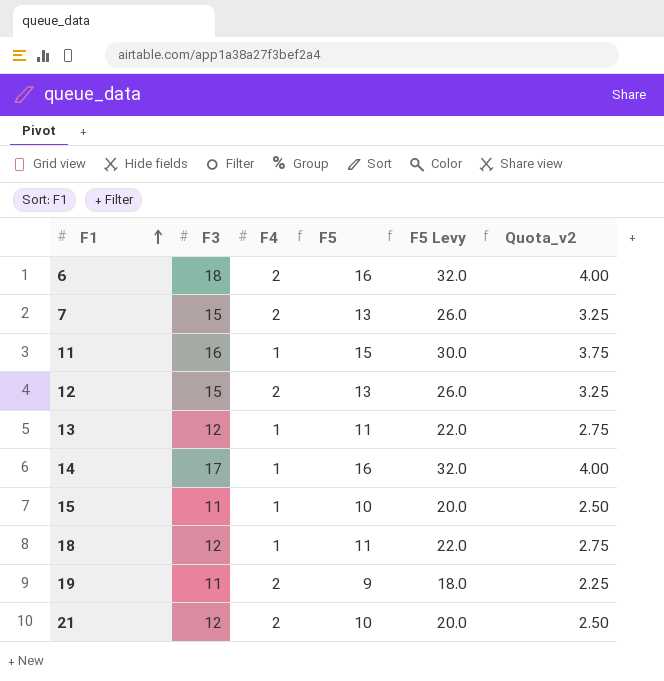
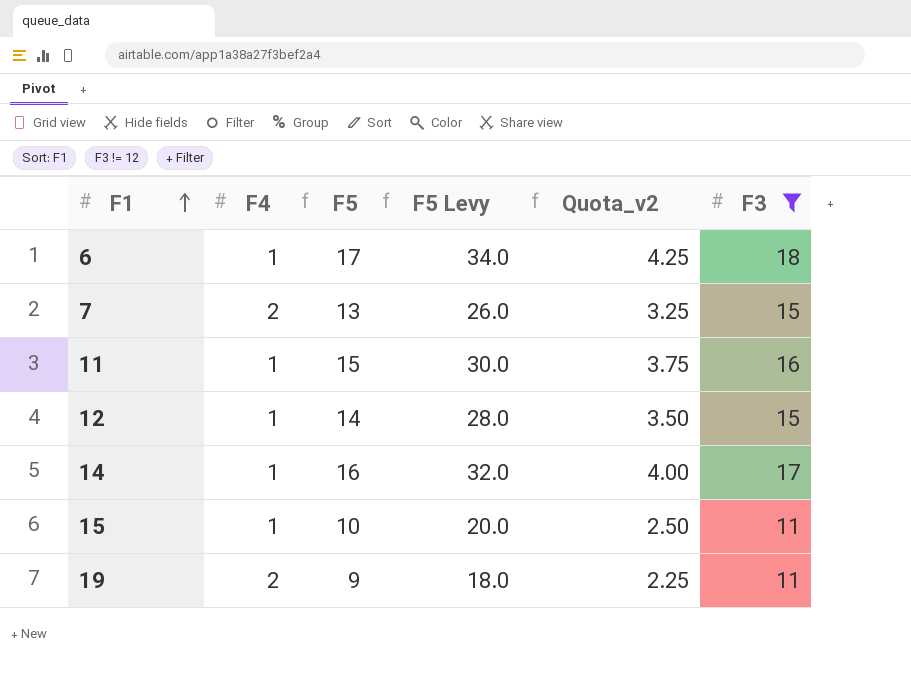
filter: none -> F3 != 12
column F3 | position: 2 -> 6
6 | F4: 2 -> 1
6 | F5: 16 -> 17
6 | F5 Levy: 32.0 -> 34.0
6 | Quota_v2: 4.00 -> 4.25
12 | F4: 2 -> 1
12 | F5: 13 -> 14
12 | F5 Levy: 26.0 -> 28.0
12 | Quota_v2: 3.25 -> 3.50

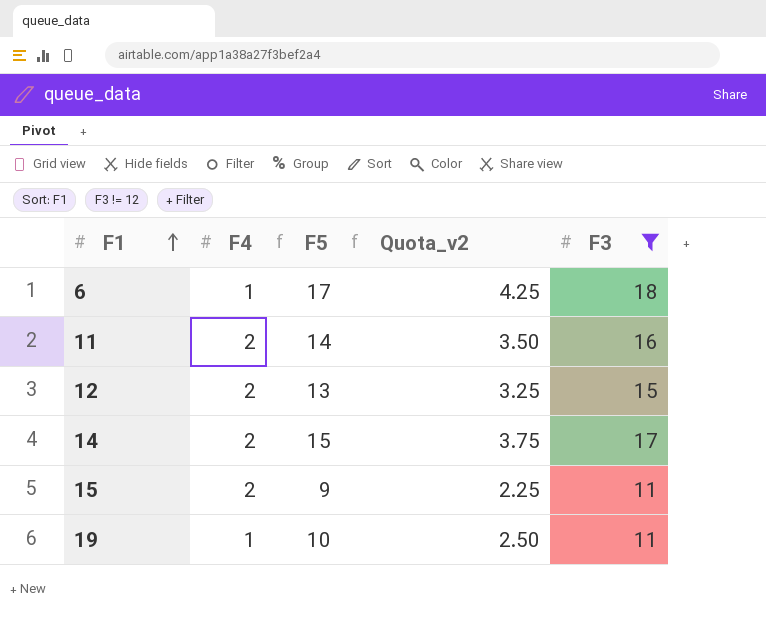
column F5 Levy | formula: [F5] * 2 -> none
row 7: 2 | 13 | 26.0 | 3.25 | 15 -> none
11 | F4: 1 -> 2
11 | F5: 15 -> 14
11 | Quota_v2: 3.75 -> 3.50
12 | F4: 1 -> 2
12 | F5: 14 -> 13
12 | Quota_v2: 3.50 -> 3.25
14 | F4: 1 -> 2
14 | F5: 16 -> 15
14 | Quota_v2: 4.00 -> 3.75
15 | F4: 1 -> 2
15 | F5: 10 -> 9
15 | Quota_v2: 2.50 -> 2.25
19 | F4: 2 -> 1
19 | F5: 9 -> 10
19 | Quota_v2: 2.25 -> 2.50

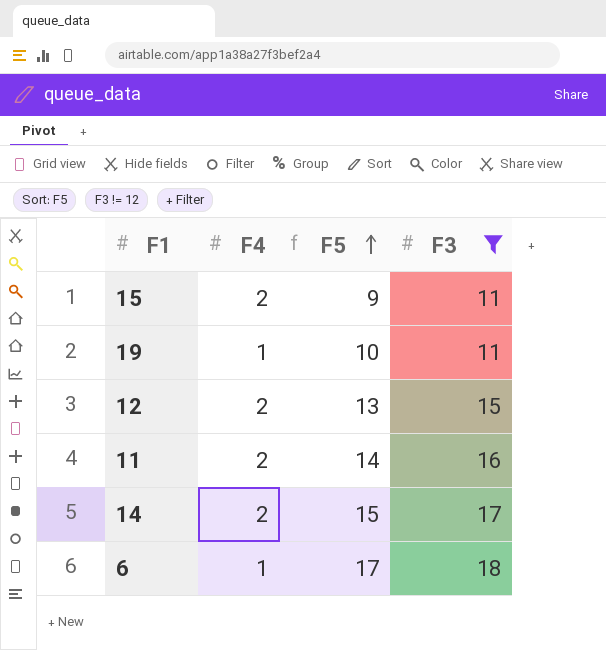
row order: F1 ascending -> F5 ascending
column Quota_v2 | formula: [F5] * 0.25 -> none

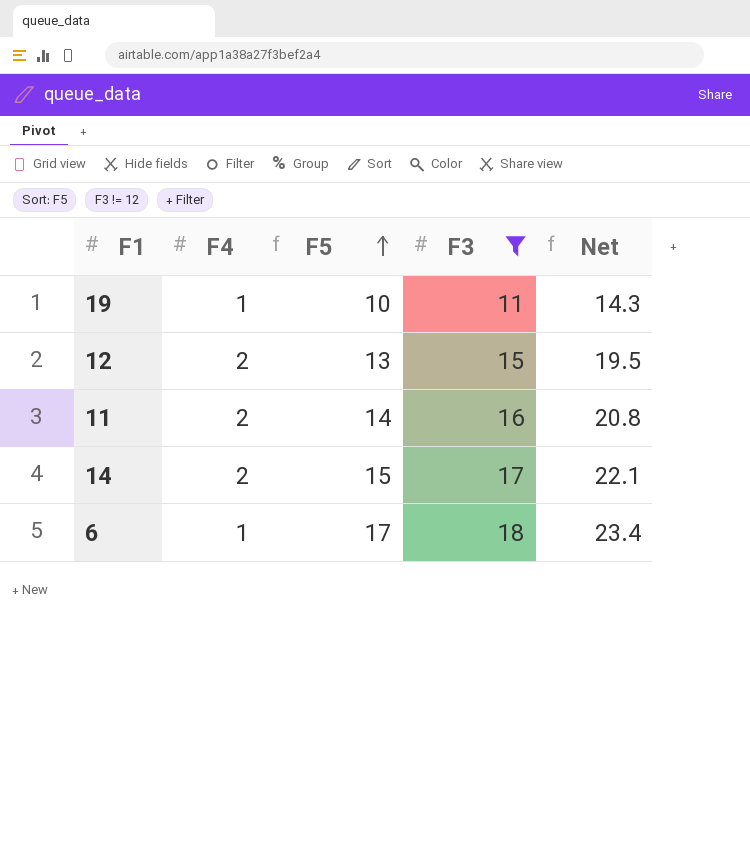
column Net | formula: none -> [F3] * 1.3
row 15: 2 | 9 | 11 -> none

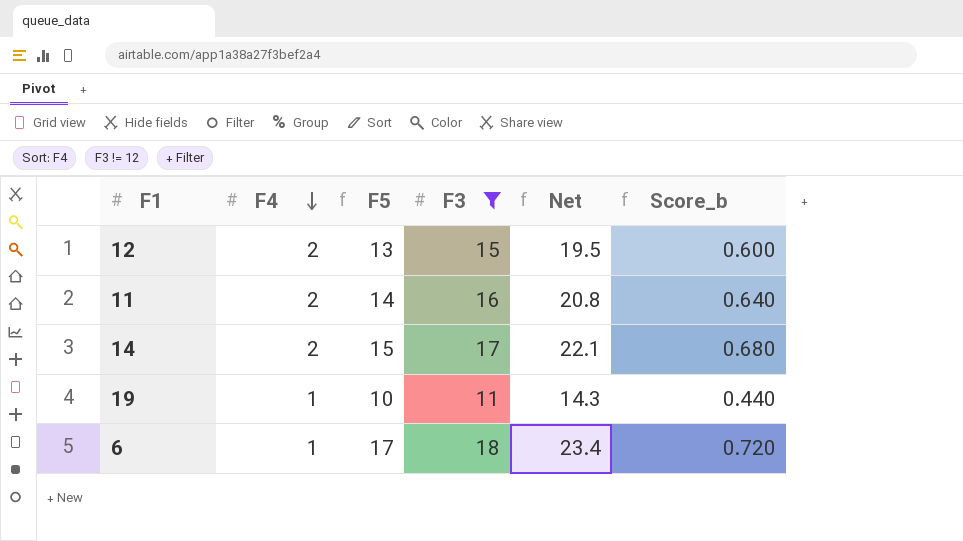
row order: F5 ascending -> F4 descending
column Score_b | formula: none -> [F3] * 0.04

